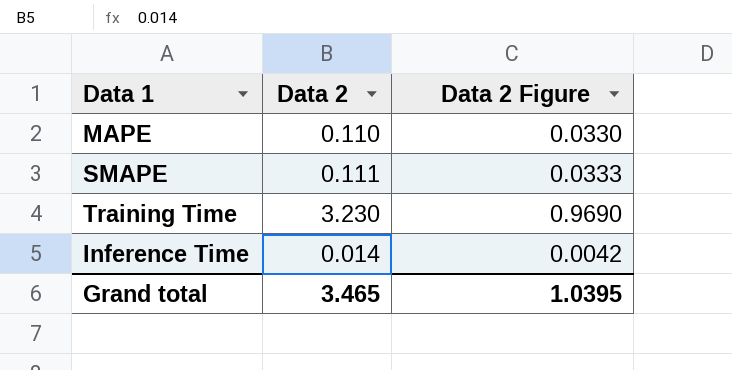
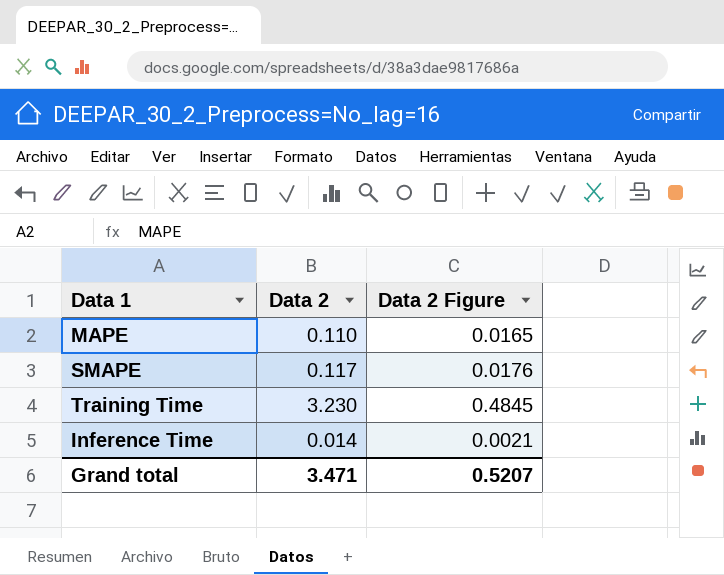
column Data 2 Figure | formula: [Data 2] * 0.3 -> [Data 2] * 0.15
SMAPE | Data 2: 0.111 -> 0.117
Grand total | Data 2: 3.465 -> 3.471
Grand total | Data 2 Figure: 1.0395 -> 0.5207

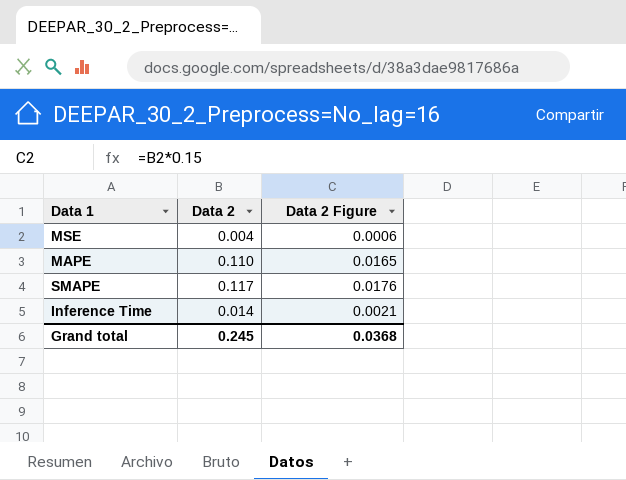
row Training Time: 3.230 | 0.4845 -> none
row MSE: none -> 0.004 | 0.0006
Grand total | Data 2: 3.471 -> 0.245
Grand total | Data 2 Figure: 0.5207 -> 0.0368

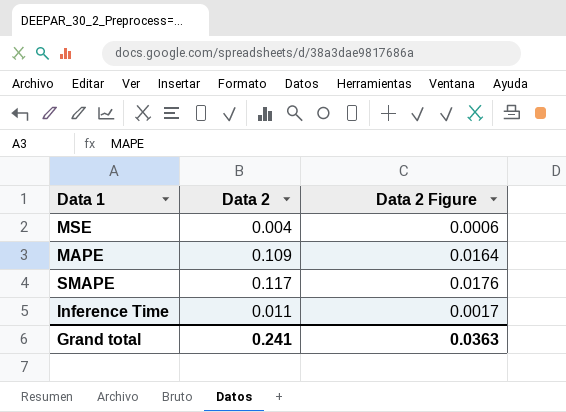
MAPE | Data 2: 0.110 -> 0.109
MAPE | Data 2 Figure: 0.0165 -> 0.0164
Inference Time | Data 2: 0.014 -> 0.011
Inference Time | Data 2 Figure: 0.0021 -> 0.0017
Grand total | Data 2: 0.245 -> 0.241
Grand total | Data 2 Figure: 0.0368 -> 0.0363

